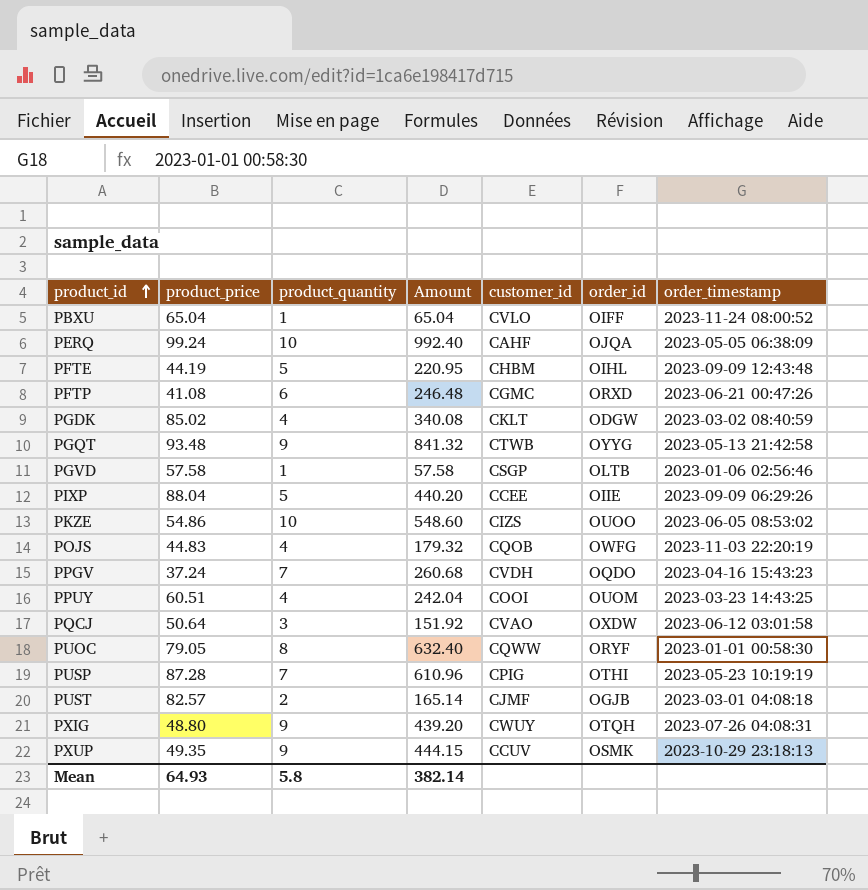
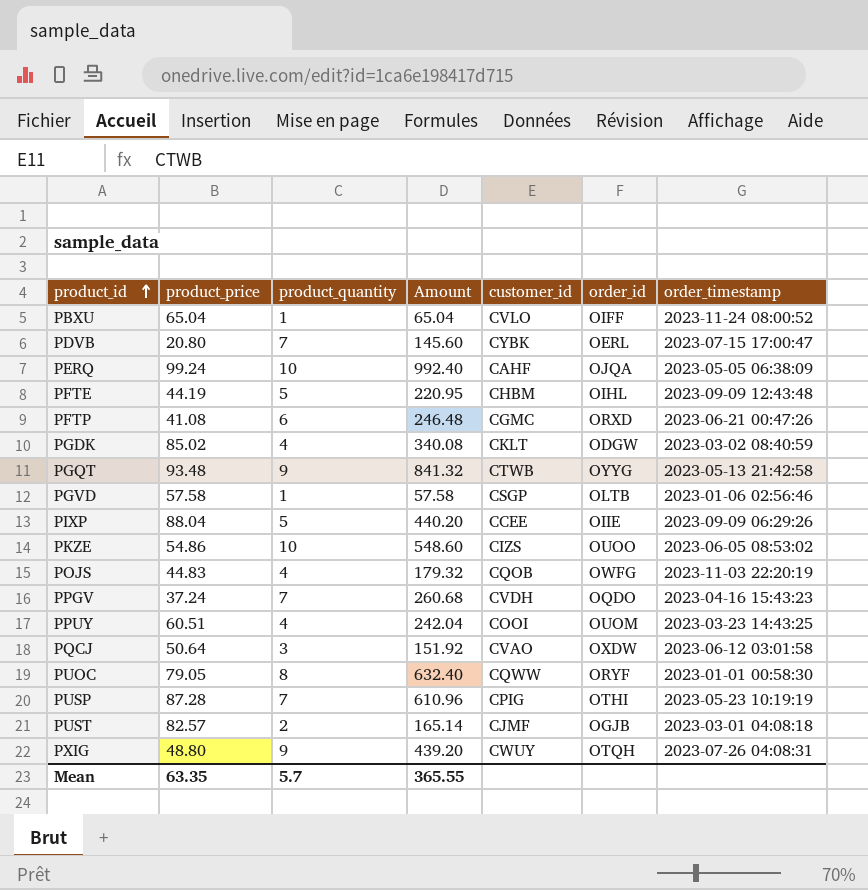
row PXUP: 49.35 | 9 | 444.15 | CCUV | OSMK | 2023-10-29 23:18:13 -> none
row PDVB: none -> 20.80 | 7 | 145.60 | CYBK | OERL | 2023-07-15 17:00:47
Mean | product_price: 64.93 -> 63.35
Mean | product_quantity: 5.8 -> 5.7
Mean | Amount: 382.14 -> 365.55

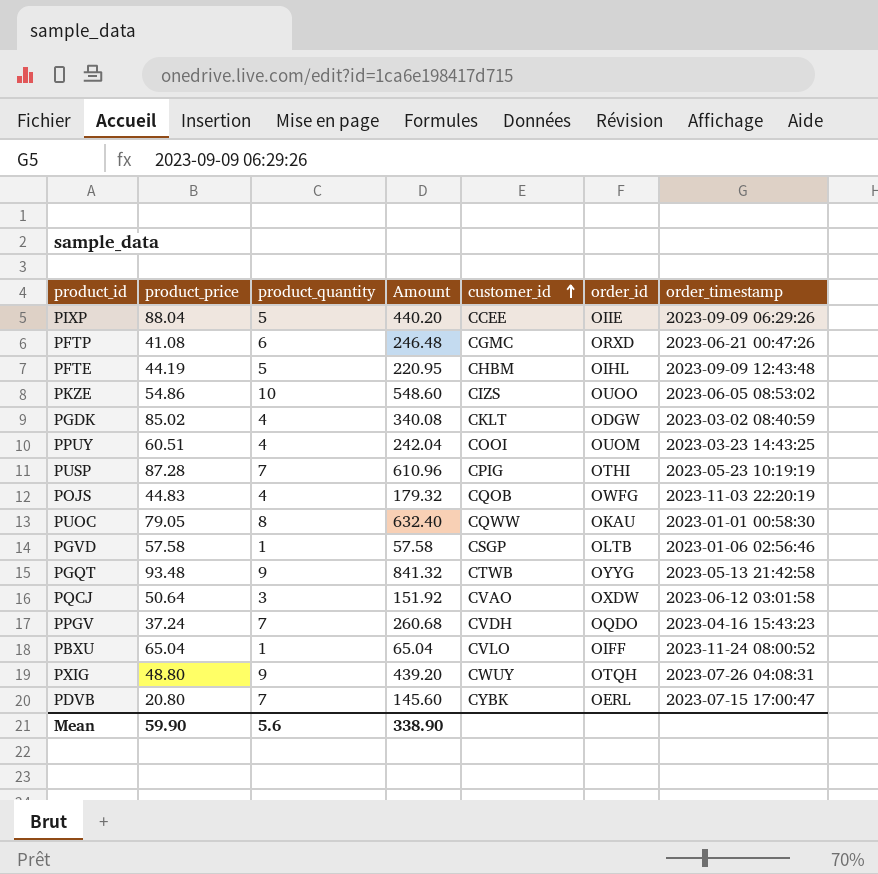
row order: product_id ascending -> customer_id ascending
row PERQ: 99.24 | 10 | 992.40 | CAHF | OJQA | 2023-05-05 06:38:09 -> none
row PUST: 82.57 | 2 | 165.14 | CJMF | OGJB | 2023-03-01 04:08:18 -> none
PUOC | order_id: ORYF -> OKAU
Mean | product_price: 63.35 -> 59.90
Mean | product_quantity: 5.7 -> 5.6
Mean | Amount: 365.55 -> 338.90

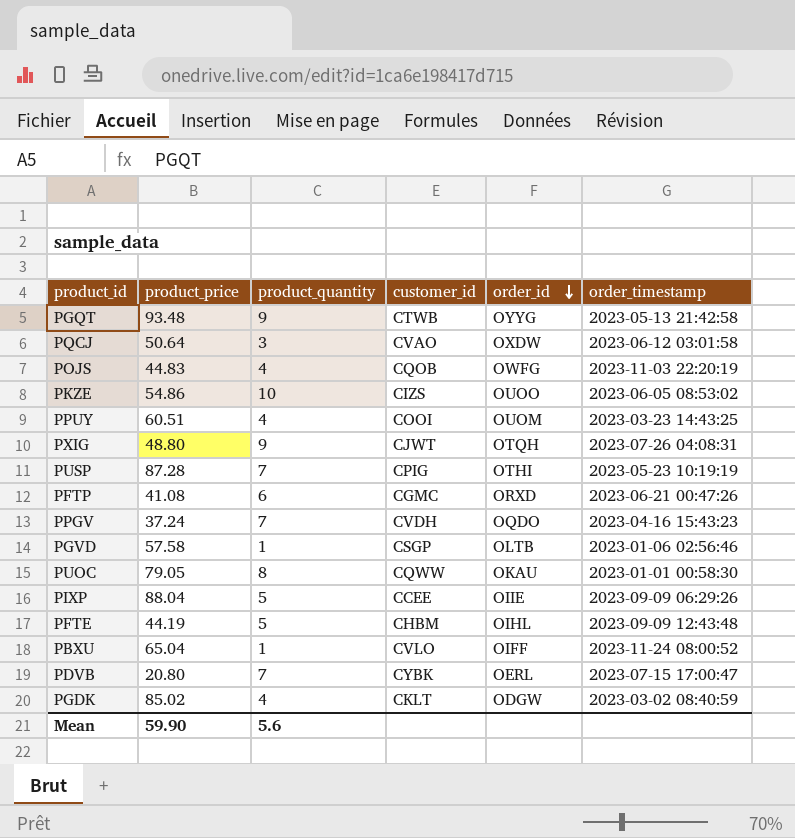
row order: customer_id ascending -> order_id descending
column Amount | formula: [product_price] * [product_quantity] -> none
PXIG | customer_id: CWUY -> CJWT

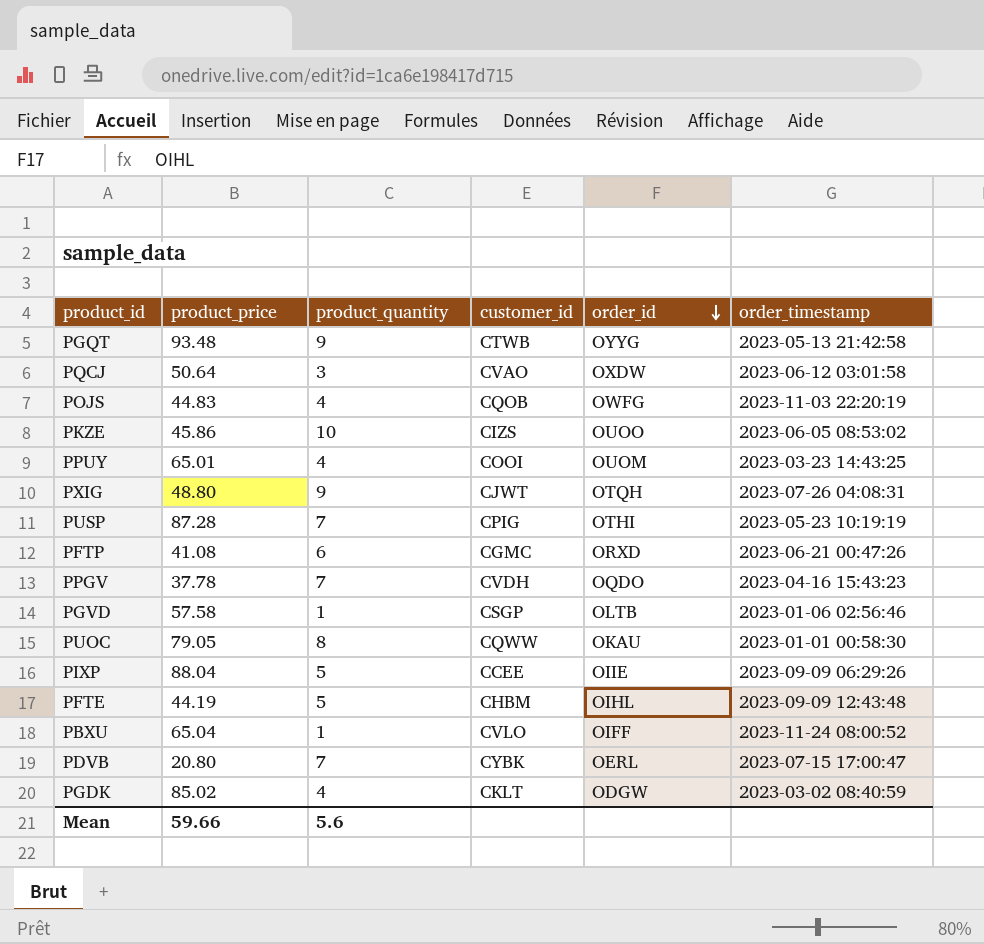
PKZE | product_price: 54.86 -> 45.86
PPUY | product_price: 60.51 -> 65.01
PPGV | product_price: 37.24 -> 37.78
Mean | product_price: 59.90 -> 59.66

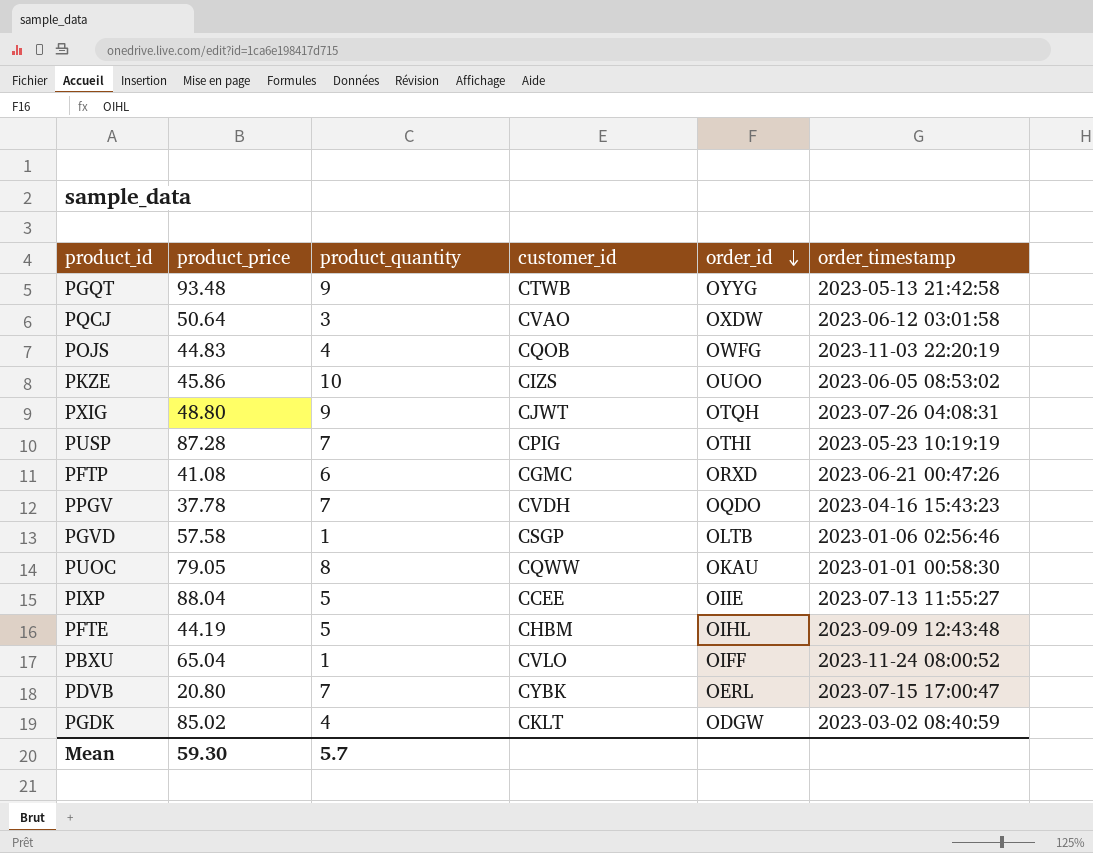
row PPUY: 65.01 | 4 | COOI | OUOM | 2023-03-23 14:43:25 -> none
PIXP | order_timestamp: 2023-09-09 06:29:26 -> 2023-07-13 11:55:27
Mean | product_price: 59.66 -> 59.30
Mean | product_quantity: 5.6 -> 5.7

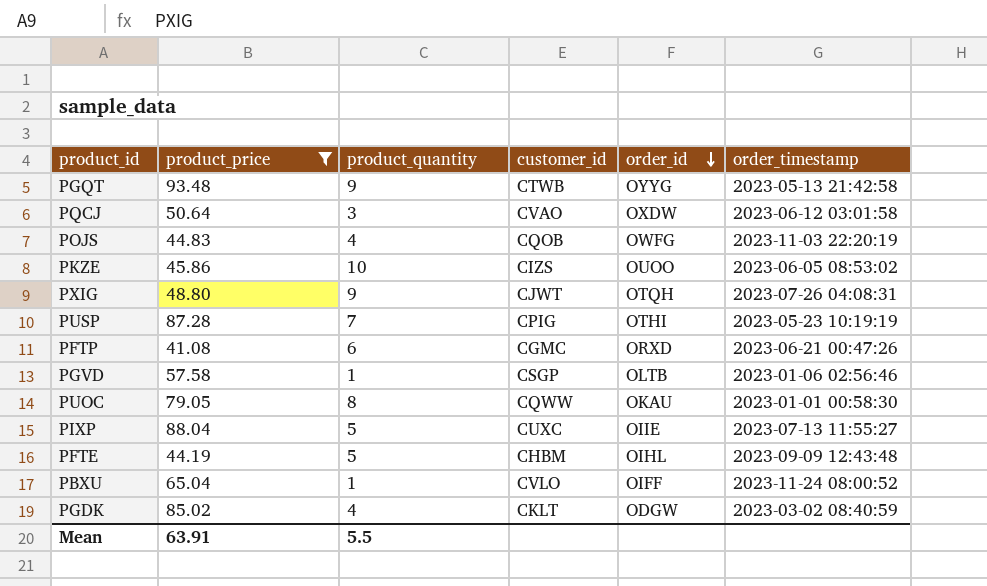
filter: none -> product_price >= 41.08
PIXP | customer_id: CCEE -> CUXC
Mean | product_price: 59.30 -> 63.91
Mean | product_quantity: 5.7 -> 5.5

